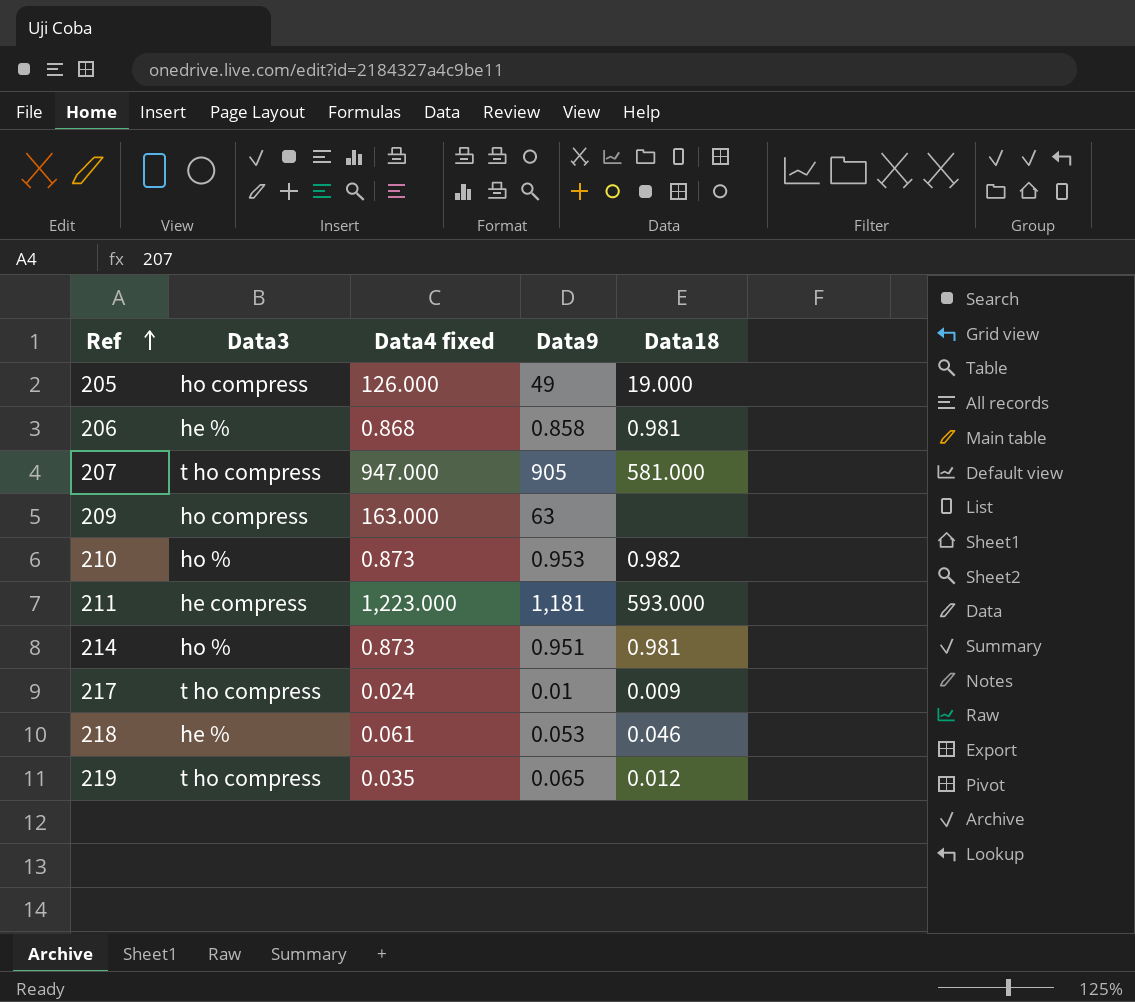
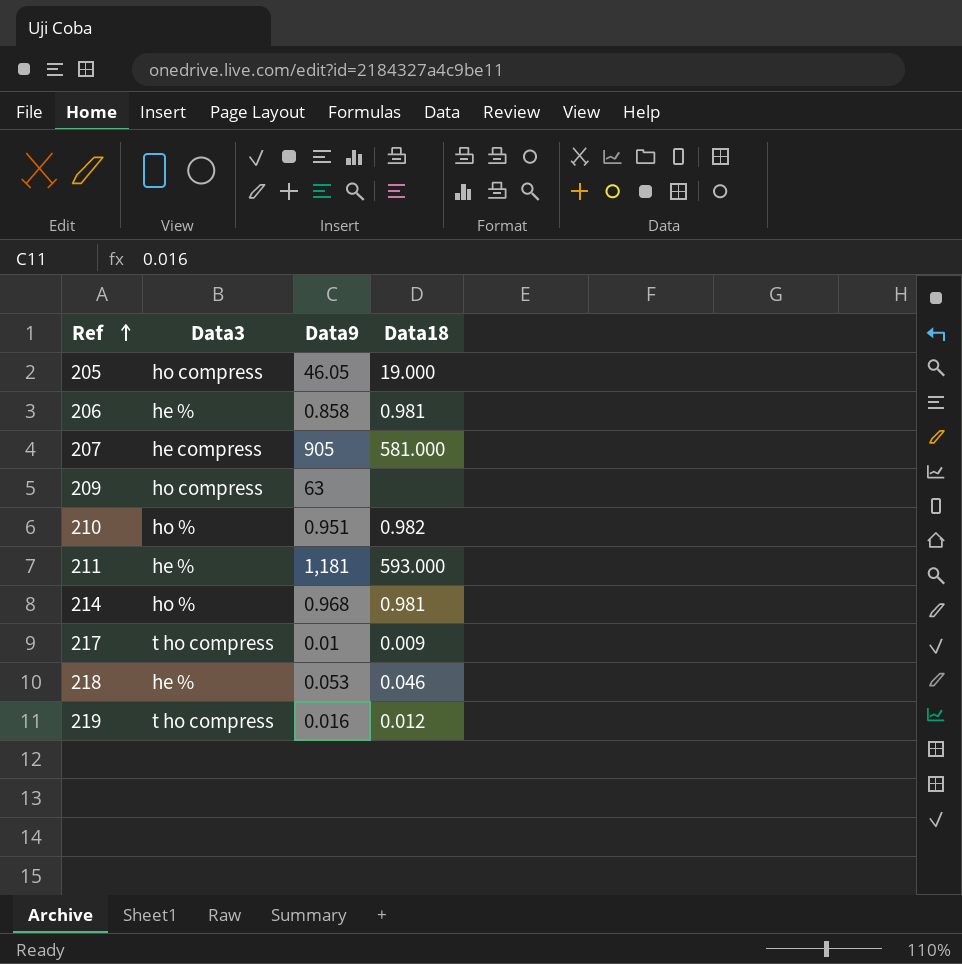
column Data4 fixed | position: 3 -> none
205 | Data9: 49 -> 46.05
207 | Data3: t ho compress -> he compress
210 | Data9: 0.953 -> 0.951
211 | Data3: he compress -> he %
214 | Data9: 0.951 -> 0.968
219 | Data9: 0.065 -> 0.016

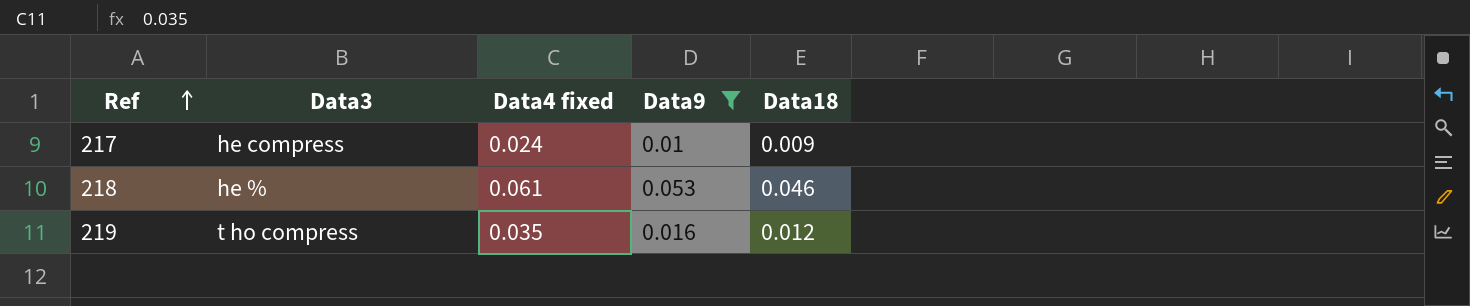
filter: none -> Data9 <= 0.053
column Data4 fixed | position: none -> 3
217 | Data3: t ho compress -> he compress

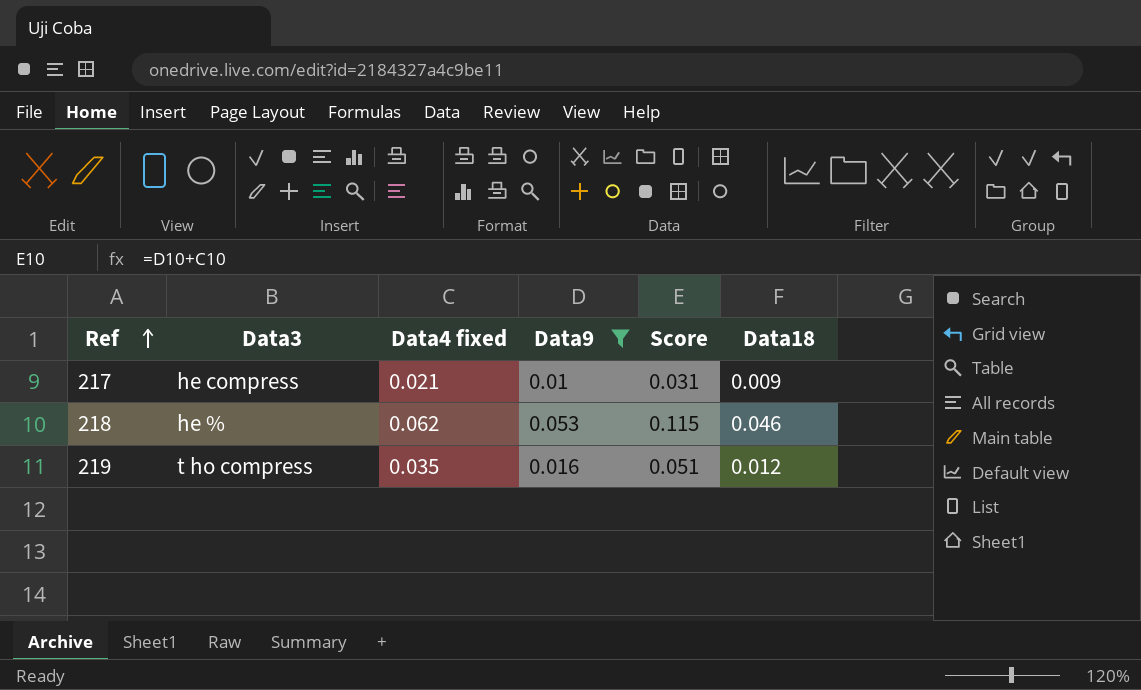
column Score | formula: none -> [Data4 fixed] + [Data9]
217 | Data4 fixed: 0.024 -> 0.021
218 | Data4 fixed: 0.061 -> 0.062

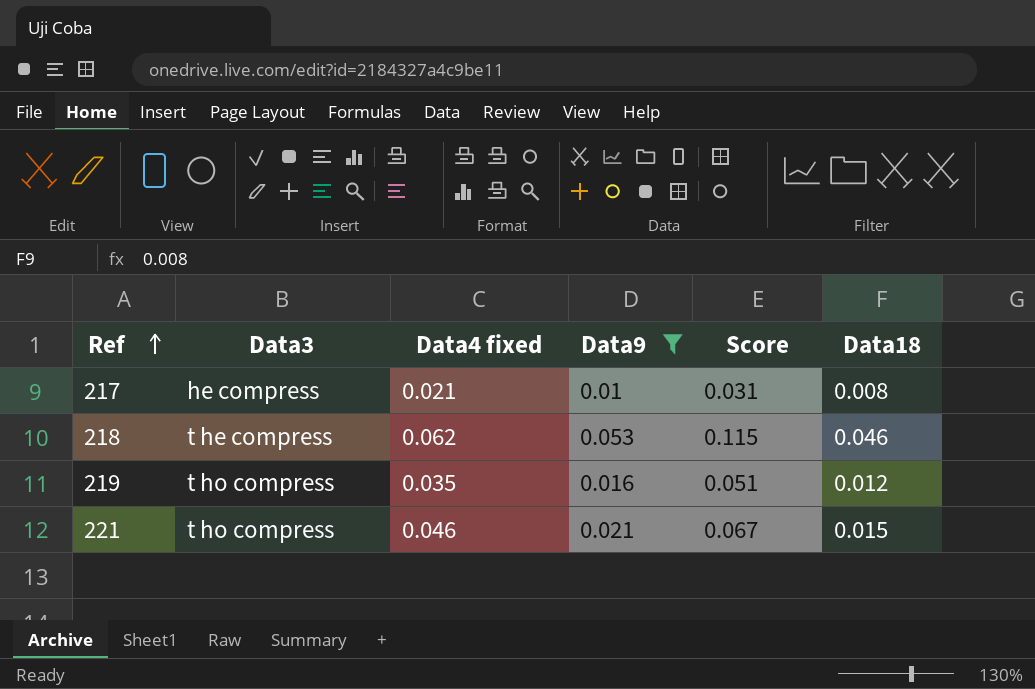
217 | Data18: 0.009 -> 0.008
218 | Data3: he % -> t he compress
row 221: none -> t ho compress | 0.046 | 0.021 | 0.067 | 0.015

